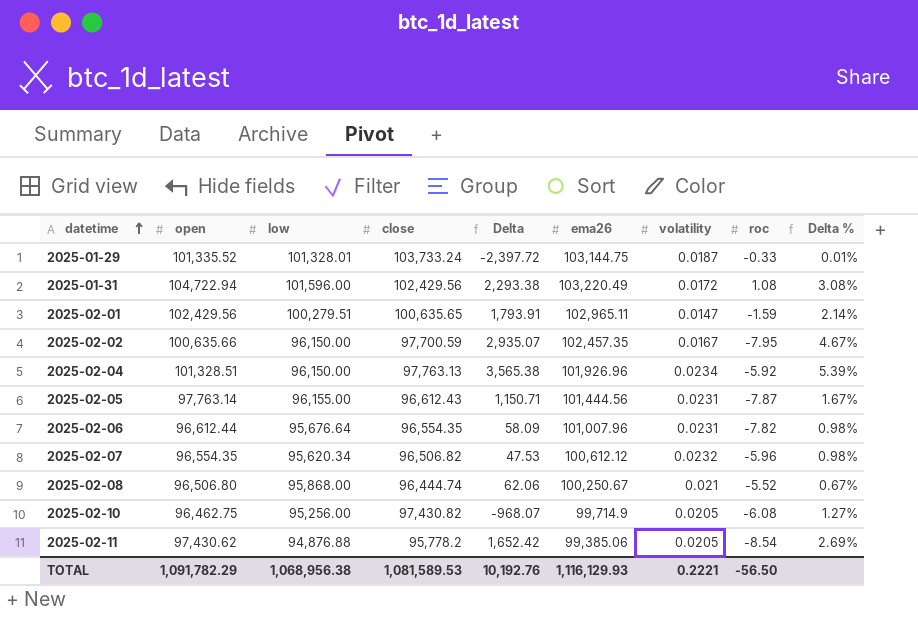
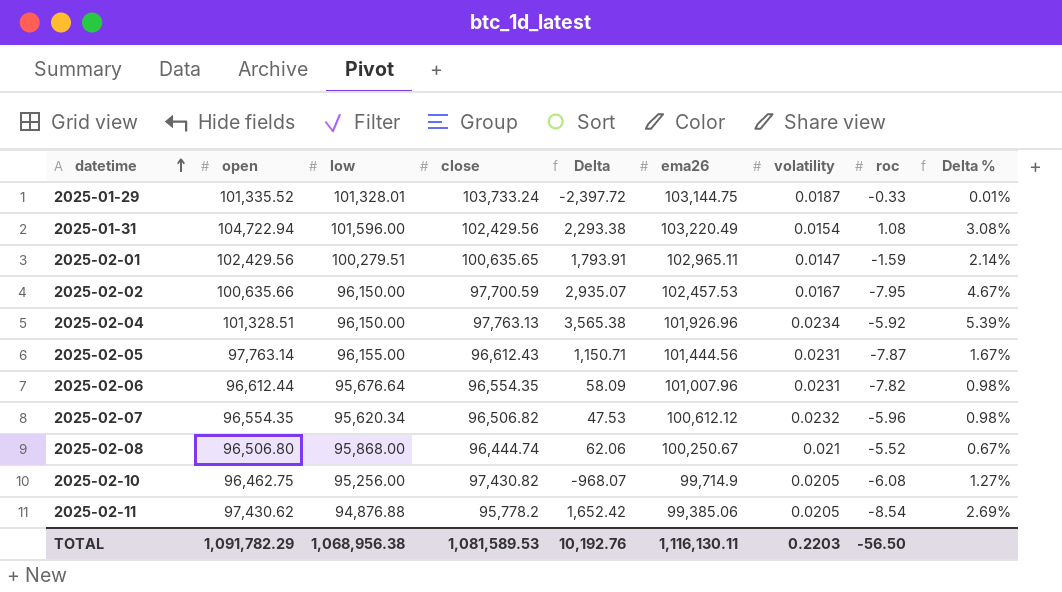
2025-01-31 | volatility: 0.0172 -> 0.0154
2025-02-02 | ema26: 102,457.35 -> 102,457.53
TOTAL | ema26: 1,116,129.93 -> 1,116,130.11
TOTAL | volatility: 0.2221 -> 0.2203

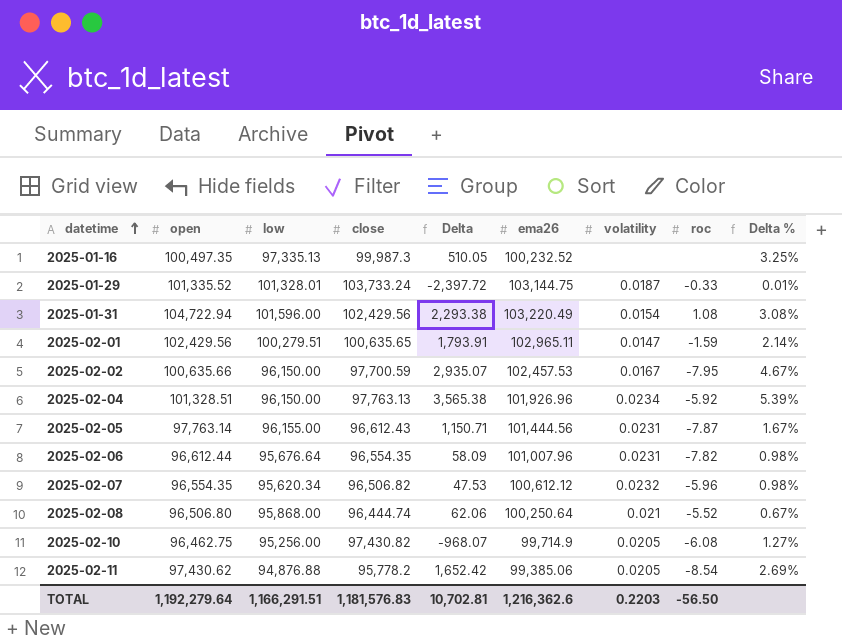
row 2025-01-16: none -> 100,497.35 | 97,335.13 | 99,987.3 | 510.05 | 100,232.52 | none | none | 3.25%
2025-02-08 | ema26: 100,250.67 -> 100,250.64
TOTAL | open: 1,091,782.29 -> 1,192,279.64
TOTAL | low: 1,068,956.38 -> 1,166,291.51
TOTAL | close: 1,081,589.53 -> 1,181,576.83
TOTAL | Delta: 10,192.76 -> 10,702.81
TOTAL | ema26: 1,116,130.11 -> 1,216,362.6

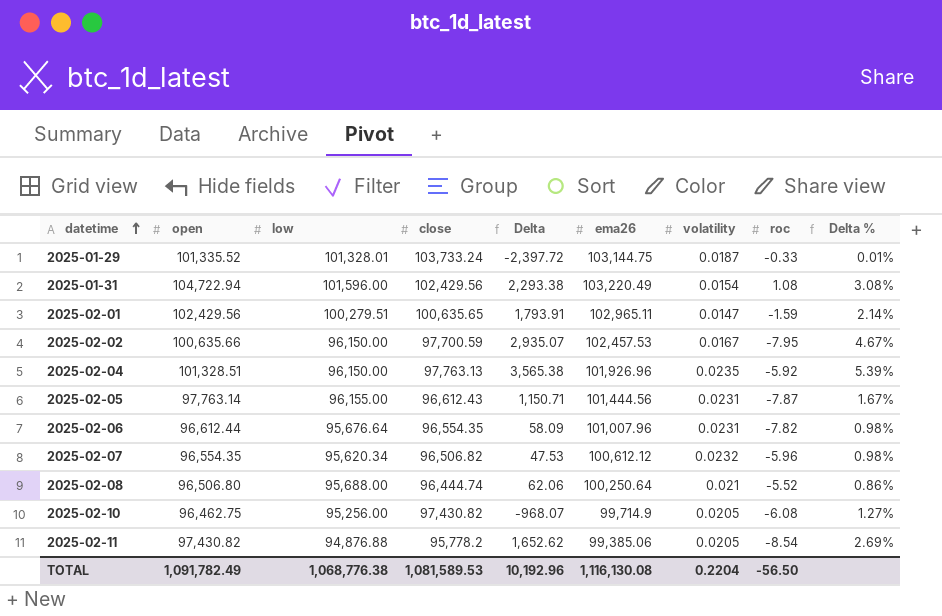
row 2025-01-16: 100,497.35 | 97,335.13 | 99,987.3 | 510.05 | 100,232.52 | none | none | 3.25% -> none
2025-02-04 | volatility: 0.0234 -> 0.0235
2025-02-08 | low: 95,868.00 -> 95,688.00
2025-02-08 | Delta %: 0.67% -> 0.86%
2025-02-11 | open: 97,430.62 -> 97,430.82
2025-02-11 | Delta: 1,652.42 -> 1,652.62
TOTAL | open: 1,192,279.64 -> 1,091,782.49
TOTAL | low: 1,166,291.51 -> 1,068,776.38
TOTAL | close: 1,181,576.83 -> 1,081,589.53
TOTAL | Delta: 10,702.81 -> 10,192.96
TOTAL | ema26: 1,216,362.6 -> 1,116,130.08
TOTAL | volatility: 0.2203 -> 0.2204

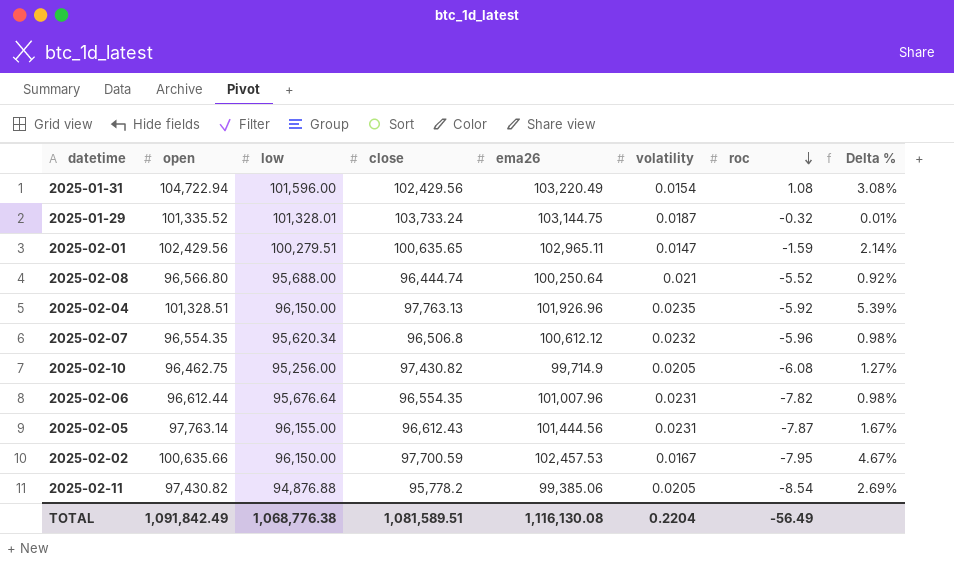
row order: datetime ascending -> roc descending
column Delta | formula: [open] - [close] -> none
2025-01-29 | roc: -0.33 -> -0.32
2025-02-08 | open: 96,506.80 -> 96,566.80
2025-02-08 | Delta %: 0.86% -> 0.92%
2025-02-07 | close: 96,506.82 -> 96,506.8
TOTAL | open: 1,091,782.49 -> 1,091,842.49
TOTAL | close: 1,081,589.53 -> 1,081,589.51
TOTAL | roc: -56.50 -> -56.49

